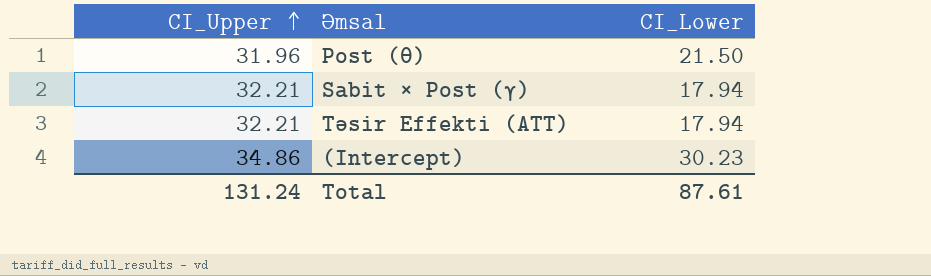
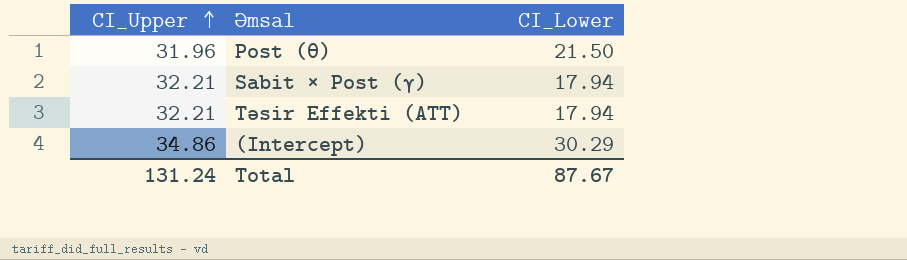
(Intercept) | CI_Lower: 30.23 -> 30.29
Total | CI_Lower: 87.61 -> 87.67

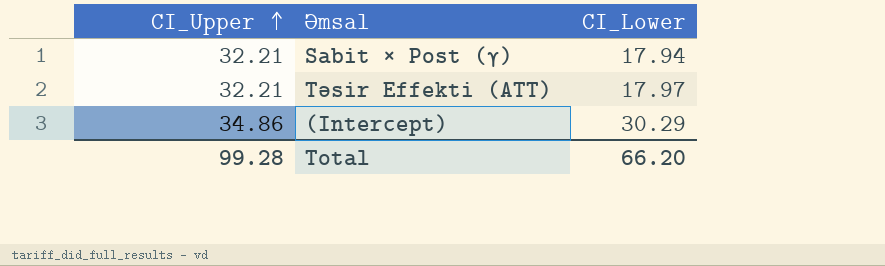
row Post (θ): 31.96 | 21.50 -> none
Təsir Effekti (ATT) | CI_Lower: 17.94 -> 17.97
Total | CI_Upper: 131.24 -> 99.28
Total | CI_Lower: 87.67 -> 66.20

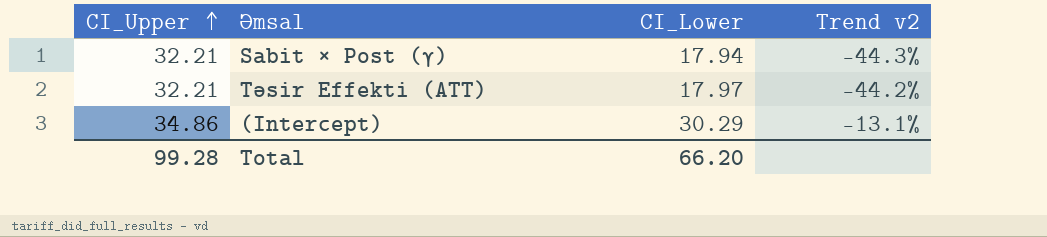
column Trend v2 | formula: none -> ([CI_Lower] - [CI_Upper]) / [CI_Upper]

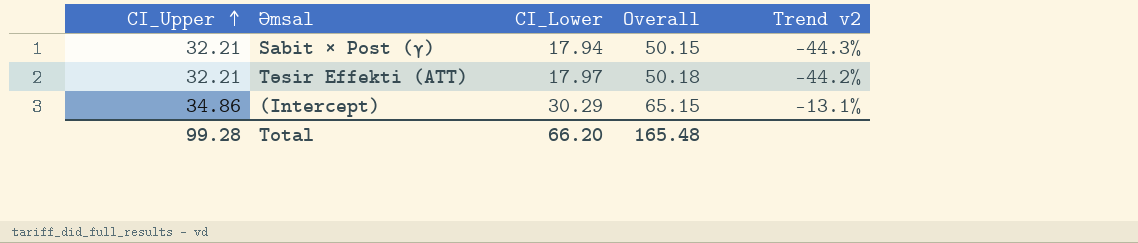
column Overall | formula: none -> [CI_Upper] + [CI_Lower]

